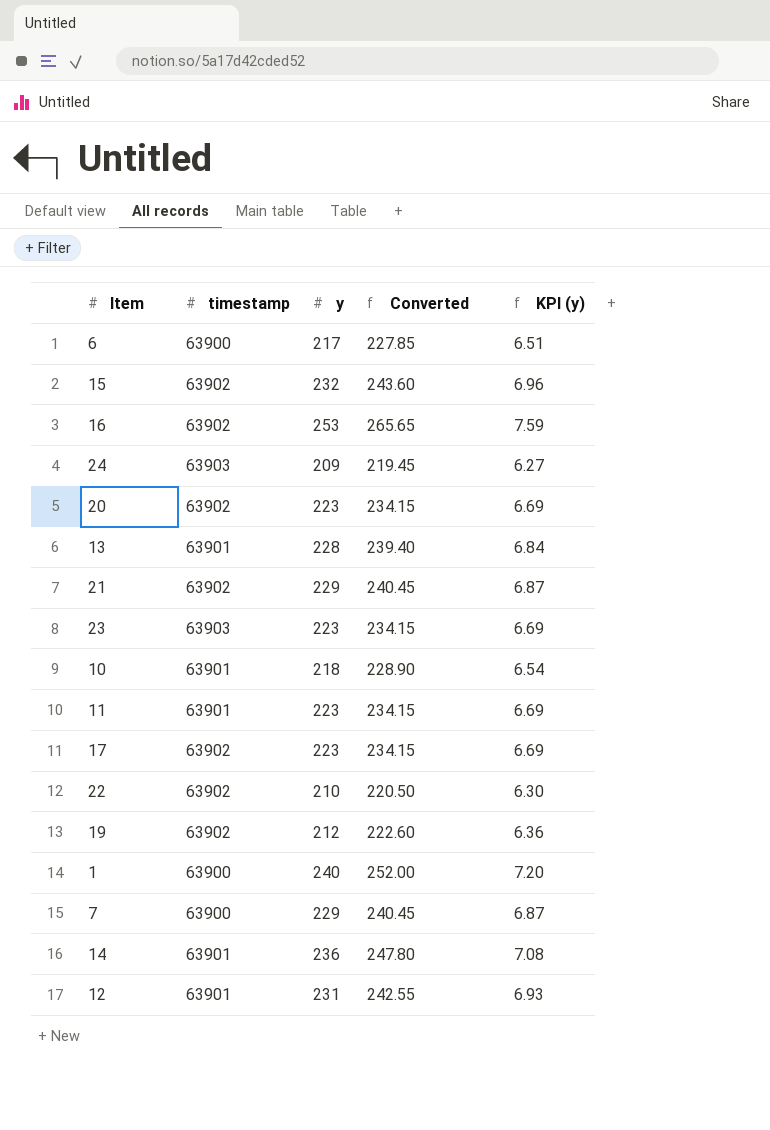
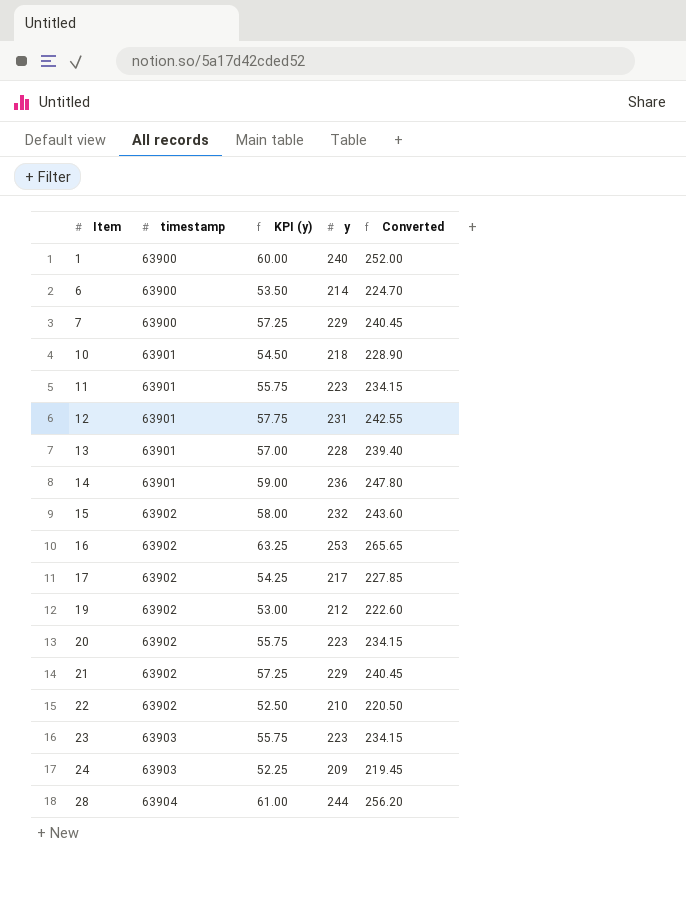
row order: none -> Item ascending
column KPI (y) | formula: [y] * 0.03 -> [y] * 0.25
column KPI (y) | position: 5 -> 3
6 | y: 217 -> 214
6 | Converted: 227.85 -> 224.70
17 | y: 223 -> 217
17 | Converted: 234.15 -> 227.85
row 28: none -> 63904 | 61.00 | 244 | 256.20

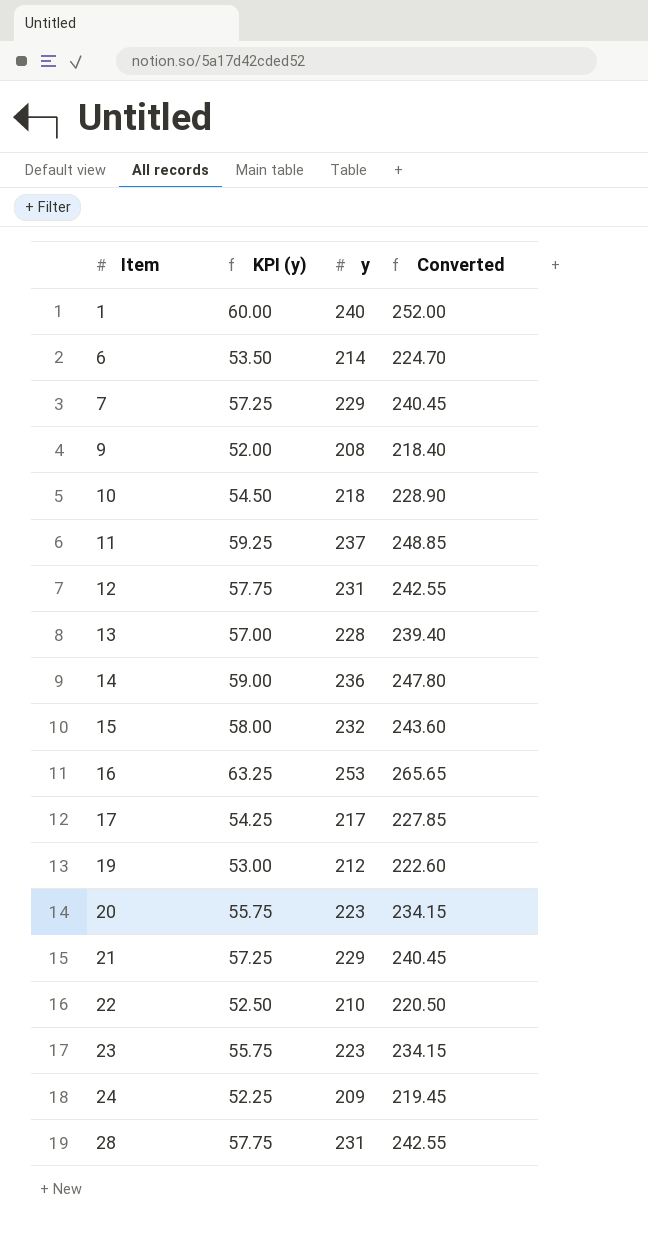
column timestamp | position: 2 -> none
row 9: none -> 52.00 | 208 | 218.40
11 | KPI (y): 55.75 -> 59.25
11 | y: 223 -> 237
11 | Converted: 234.15 -> 248.85
28 | KPI (y): 61.00 -> 57.75
28 | y: 244 -> 231
28 | Converted: 256.20 -> 242.55

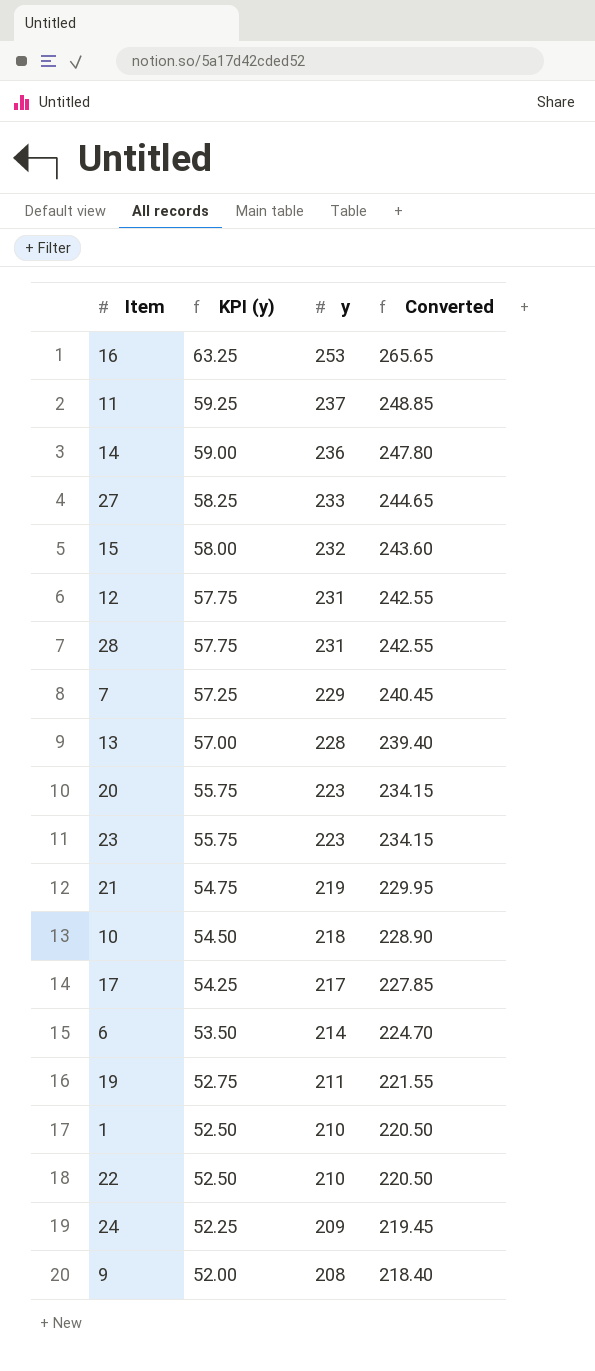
row order: Item ascending -> KPI (y) descending
row 27: none -> 58.25 | 233 | 244.65
21 | KPI (y): 57.25 -> 54.75
21 | y: 229 -> 219
21 | Converted: 240.45 -> 229.95
19 | KPI (y): 53.00 -> 52.75
19 | y: 212 -> 211
19 | Converted: 222.60 -> 221.55
1 | KPI (y): 60.00 -> 52.50
1 | y: 240 -> 210
1 | Converted: 252.00 -> 220.50

